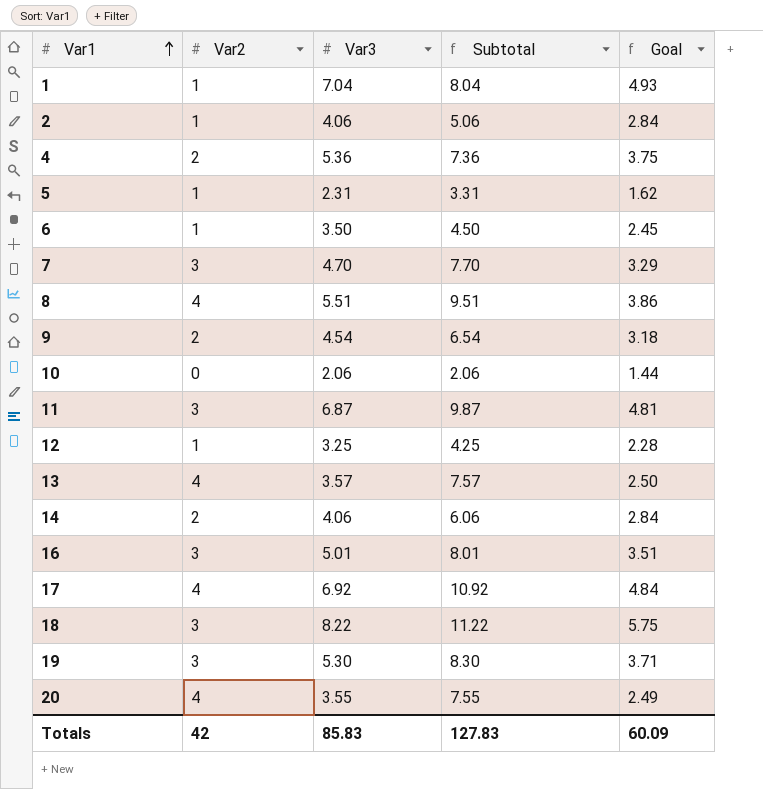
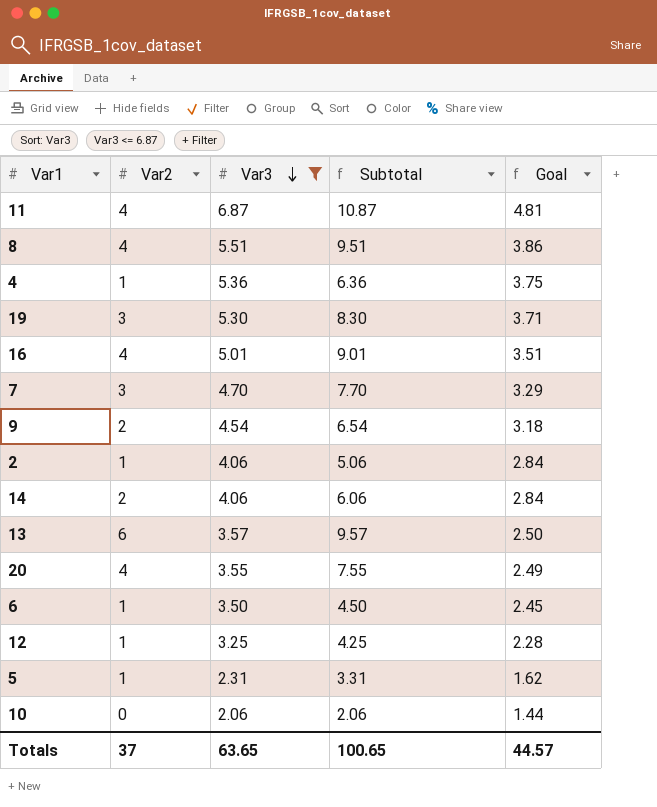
filter: none -> Var3 <= 6.87
row order: Var1 ascending -> Var3 descending
11 | Var2: 3 -> 4
11 | Subtotal: 9.87 -> 10.87
4 | Var2: 2 -> 1
4 | Subtotal: 7.36 -> 6.36
16 | Var2: 3 -> 4
16 | Subtotal: 8.01 -> 9.01
13 | Var2: 4 -> 6
13 | Subtotal: 7.57 -> 9.57
Totals | Var2: 42 -> 37
Totals | Var3: 85.83 -> 63.65
Totals | Subtotal: 127.83 -> 100.65
Totals | Goal: 60.09 -> 44.57

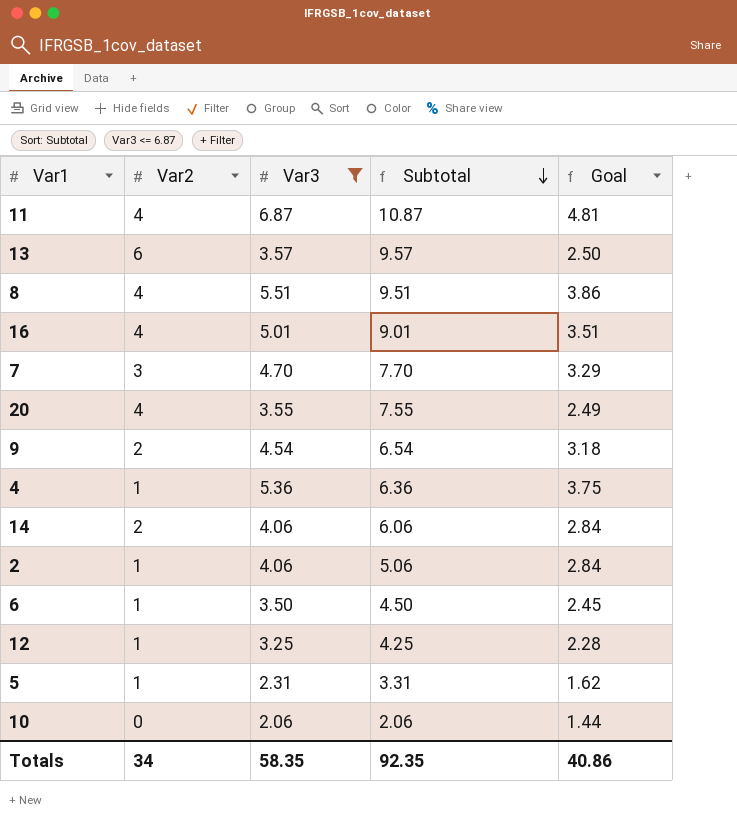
row order: Var3 descending -> Subtotal descending
row 19: 3 | 5.30 | 8.30 | 3.71 -> none
Totals | Var2: 37 -> 34
Totals | Var3: 63.65 -> 58.35
Totals | Subtotal: 100.65 -> 92.35
Totals | Goal: 44.57 -> 40.86

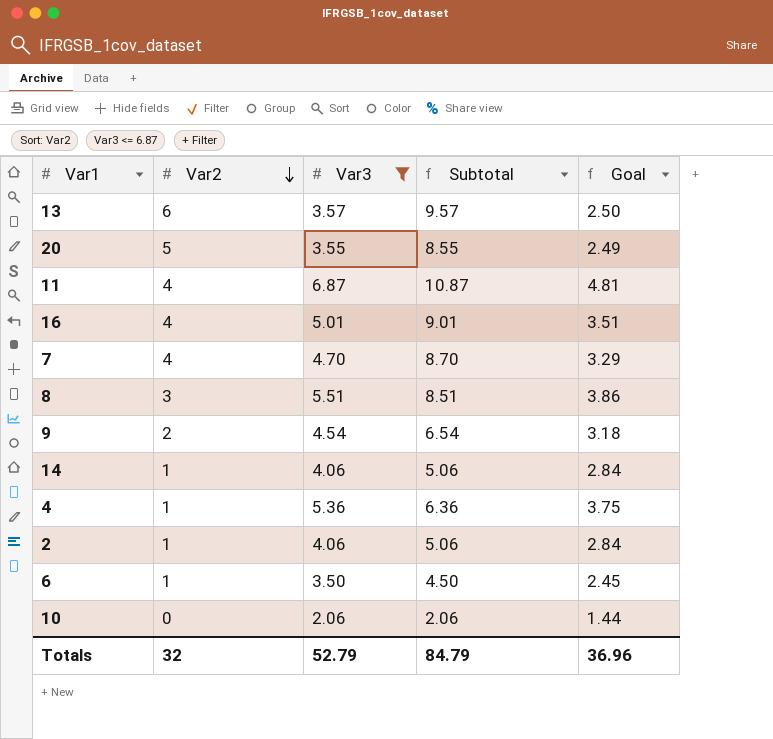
row order: Subtotal descending -> Var2 descending
row 12: 1 | 3.25 | 4.25 | 2.28 -> none
row 5: 1 | 2.31 | 3.31 | 1.62 -> none
20 | Var2: 4 -> 5
20 | Subtotal: 7.55 -> 8.55
7 | Var2: 3 -> 4
7 | Subtotal: 7.70 -> 8.70
8 | Var2: 4 -> 3
8 | Subtotal: 9.51 -> 8.51
14 | Var2: 2 -> 1
14 | Subtotal: 6.06 -> 5.06
Totals | Var2: 34 -> 32
Totals | Var3: 58.35 -> 52.79
Totals | Subtotal: 92.35 -> 84.79
Totals | Goal: 40.86 -> 36.96

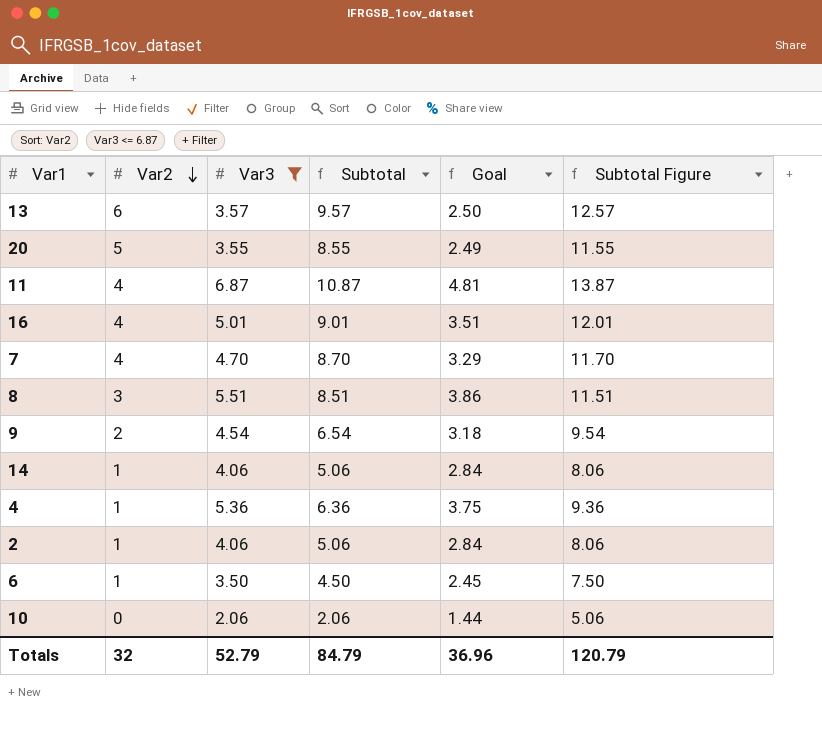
column Subtotal Figure | formula: none -> [Subtotal] + 3

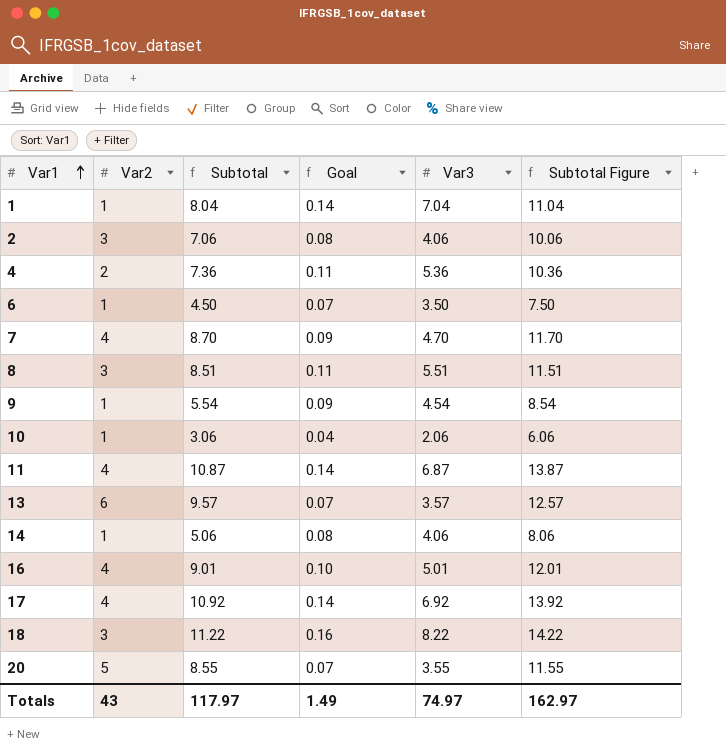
filter: Var3 <= 6.87 -> none
row order: Var2 descending -> Var1 ascending
column Goal | formula: [Var3] * 0.7 -> [Var3] * 0.02
column Var3 | position: 3 -> 5
2 | Var2: 1 -> 3
2 | Subtotal: 5.06 -> 7.06
2 | Subtotal Figure: 8.06 -> 10.06
4 | Var2: 1 -> 2
4 | Subtotal: 6.36 -> 7.36
4 | Subtotal Figure: 9.36 -> 10.36
9 | Var2: 2 -> 1
9 | Subtotal: 6.54 -> 5.54
9 | Subtotal Figure: 9.54 -> 8.54
10 | Var2: 0 -> 1
10 | Subtotal: 2.06 -> 3.06
10 | Subtotal Figure: 5.06 -> 6.06
Totals | Var2: 32 -> 43
Totals | Subtotal: 84.79 -> 117.97
Totals | Goal: 36.96 -> 1.49
Totals | Var3: 52.79 -> 74.97
Totals | Subtotal Figure: 120.79 -> 162.97

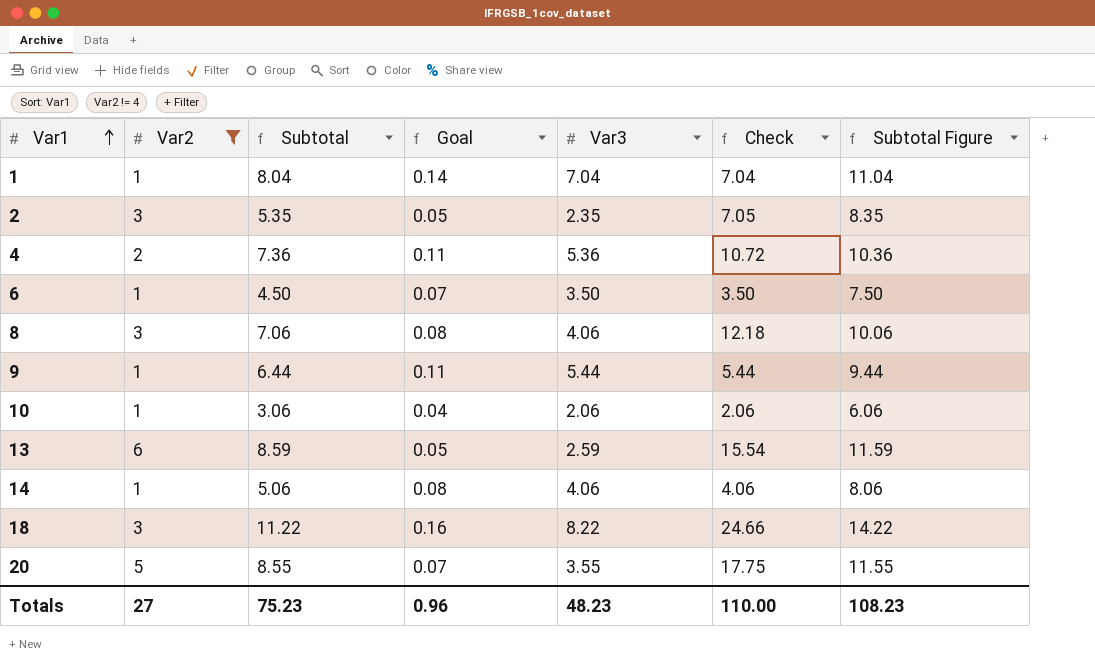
filter: none -> Var2 != 4
column Check | formula: none -> [Var2] * [Var3]
2 | Subtotal: 7.06 -> 5.35
2 | Goal: 0.08 -> 0.05
2 | Var3: 4.06 -> 2.35
2 | Subtotal Figure: 10.06 -> 8.35
8 | Subtotal: 8.51 -> 7.06
8 | Goal: 0.11 -> 0.08
8 | Var3: 5.51 -> 4.06
8 | Subtotal Figure: 11.51 -> 10.06
9 | Subtotal: 5.54 -> 6.44
9 | Goal: 0.09 -> 0.11
9 | Var3: 4.54 -> 5.44
9 | Subtotal Figure: 8.54 -> 9.44
13 | Subtotal: 9.57 -> 8.59
13 | Goal: 0.07 -> 0.05
13 | Var3: 3.57 -> 2.59
13 | Subtotal Figure: 12.57 -> 11.59
Totals | Var2: 43 -> 27
Totals | Subtotal: 117.97 -> 75.23
Totals | Goal: 1.49 -> 0.96
Totals | Var3: 74.97 -> 48.23
Totals | Subtotal Figure: 162.97 -> 108.23

